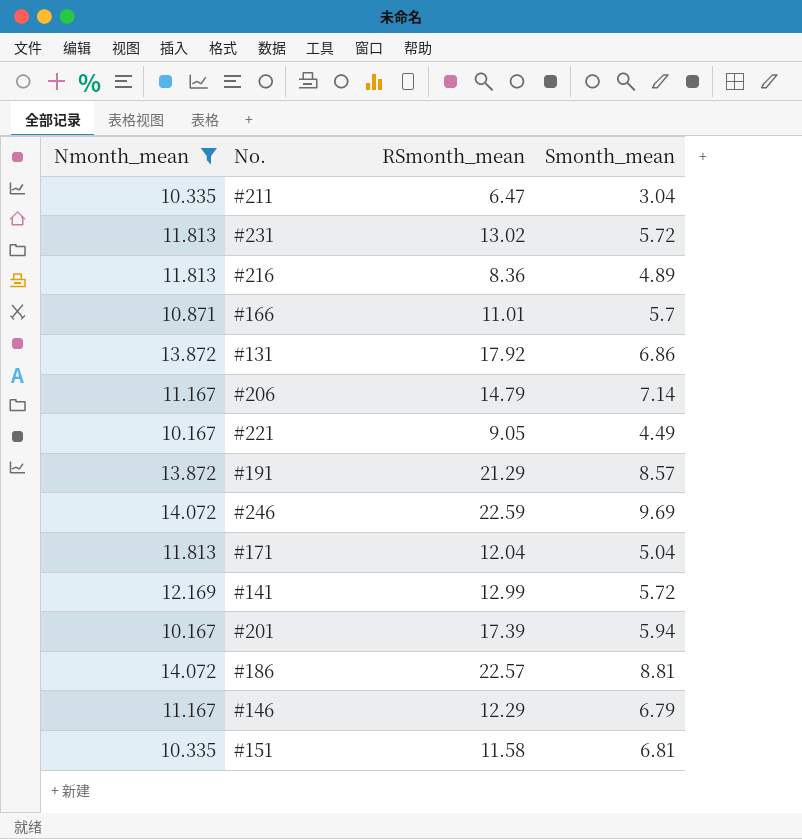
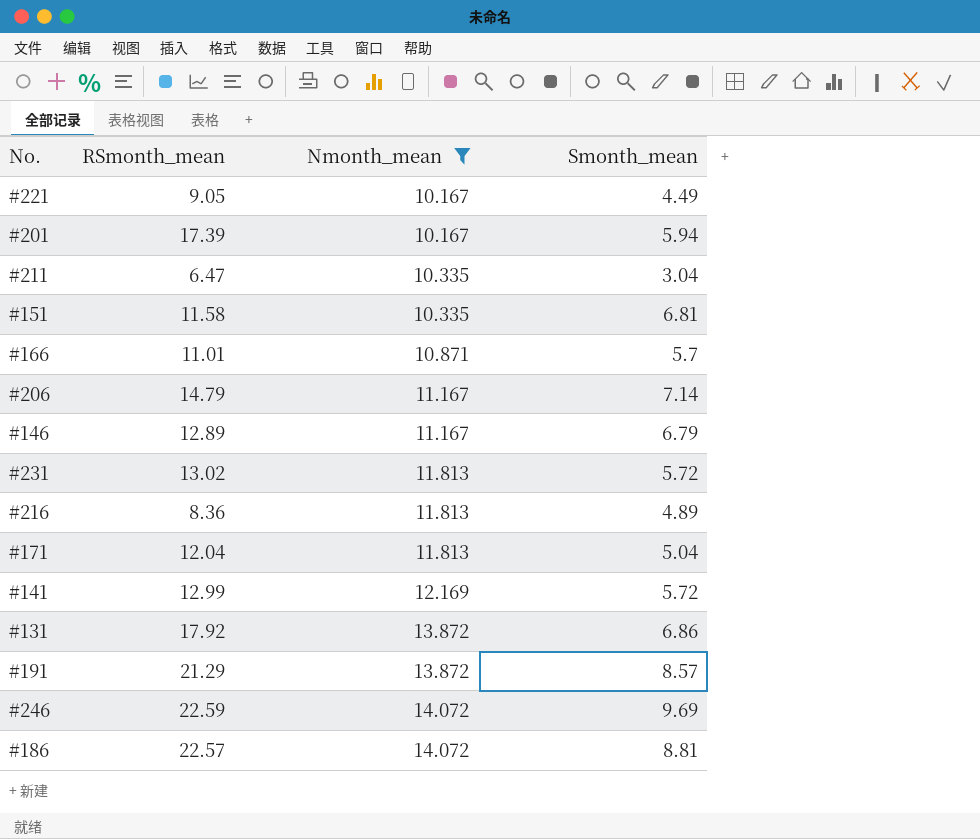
row order: none -> Nmonth_mean ascending
column Nmonth_mean | position: 1 -> 3
#146 | RSmonth_mean: 12.29 -> 12.89

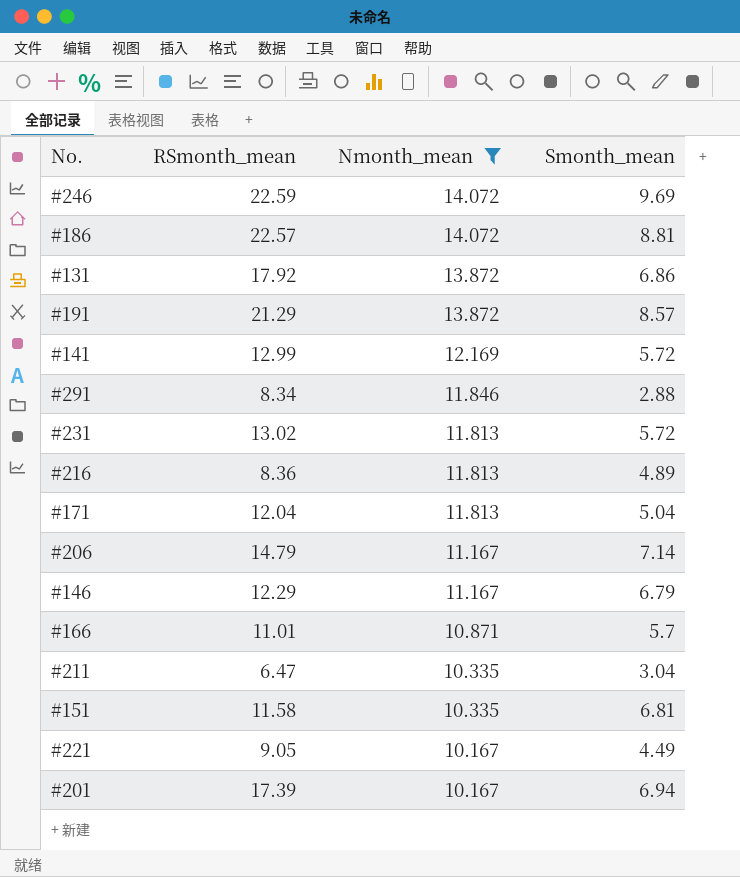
row order: Nmonth_mean ascending -> Nmonth_mean descending
row #291: none -> 8.34 | 11.846 | 2.88
#146 | RSmonth_mean: 12.89 -> 12.29
#201 | Smonth_mean: 5.94 -> 6.94

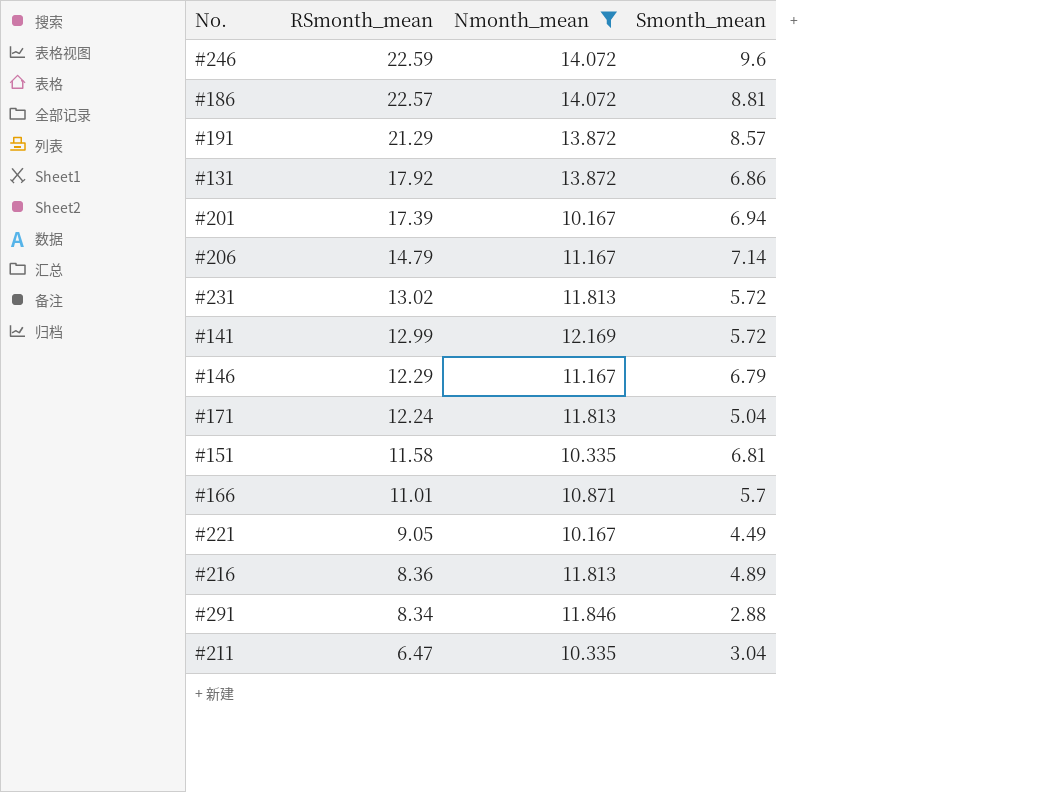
row order: Nmonth_mean descending -> RSmonth_mean descending
#246 | Smonth_mean: 9.69 -> 9.6
#171 | RSmonth_mean: 12.04 -> 12.24

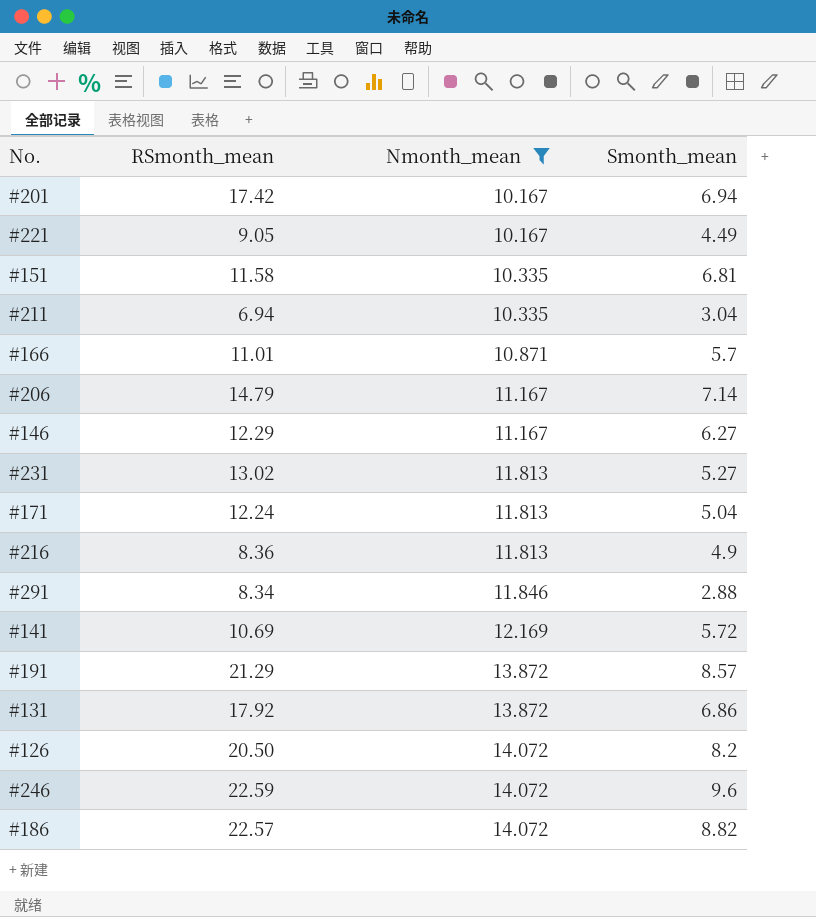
row order: RSmonth_mean descending -> Nmonth_mean ascending
#201 | RSmonth_mean: 17.39 -> 17.42
#211 | RSmonth_mean: 6.47 -> 6.94
#146 | Smonth_mean: 6.79 -> 6.27
#231 | Smonth_mean: 5.72 -> 5.27
#216 | Smonth_mean: 4.89 -> 4.9
#141 | RSmonth_mean: 12.99 -> 10.69
row #126: none -> 20.50 | 14.072 | 8.2
#186 | Smonth_mean: 8.81 -> 8.82

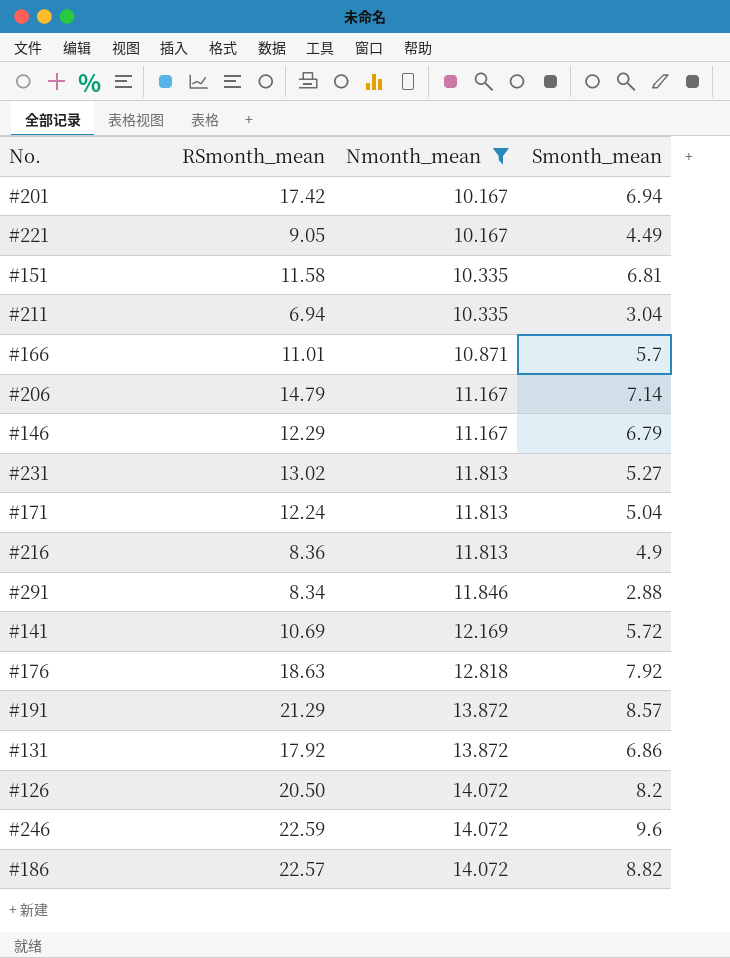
#146 | Smonth_mean: 6.27 -> 6.79
row #176: none -> 18.63 | 12.818 | 7.92

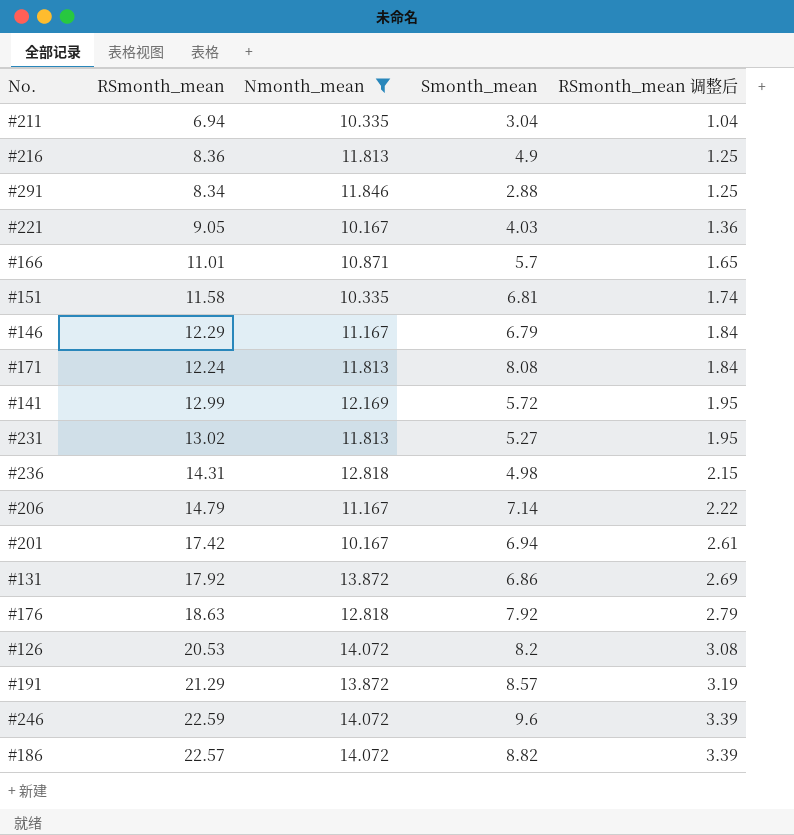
row order: Nmonth_mean ascending -> RSmonth_mean 调整后 ascending
column RSmonth_mean 调整后 | formula: none -> [RSmonth_mean] * 0.15
#221 | Smonth_mean: 4.49 -> 4.03
#171 | Smonth_mean: 5.04 -> 8.08
#141 | RSmonth_mean: 10.69 -> 12.99
row #236: none -> 14.31 | 12.818 | 4.98 | 2.15
#126 | RSmonth_mean: 20.50 -> 20.53

